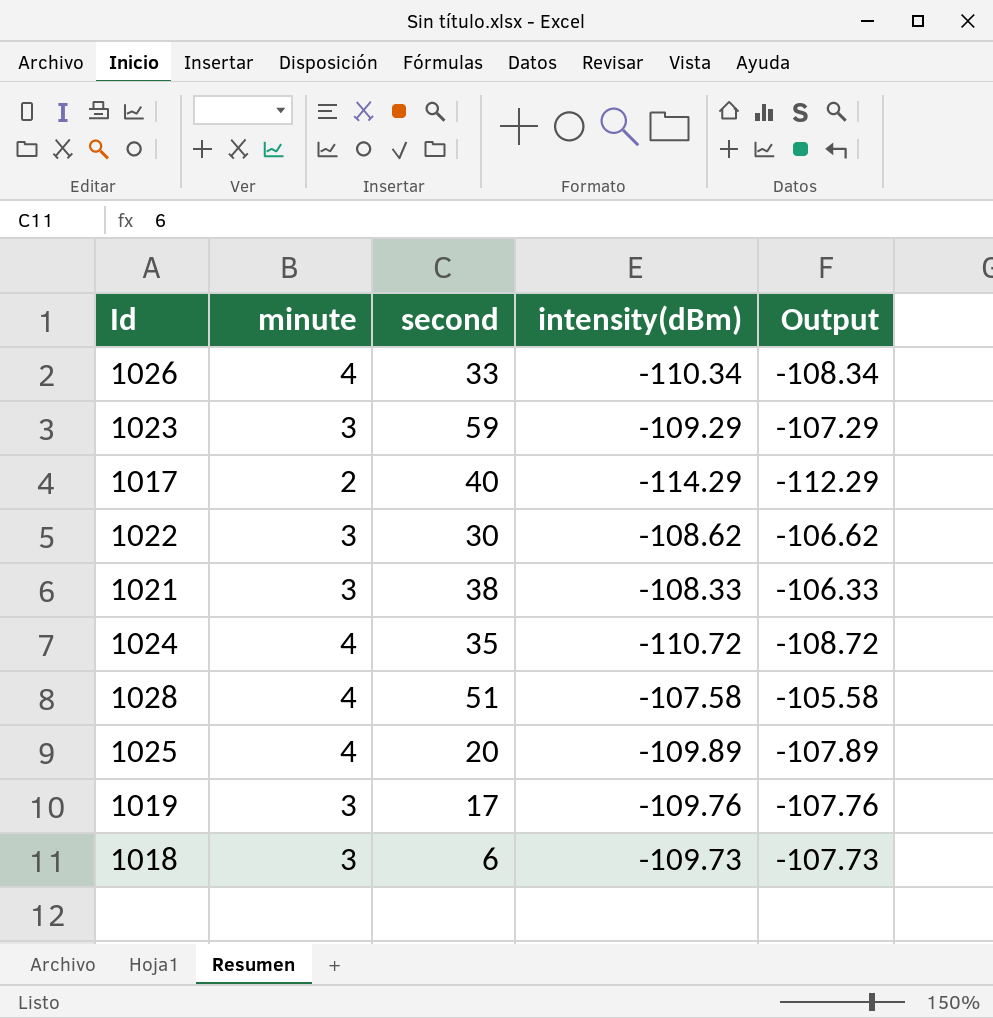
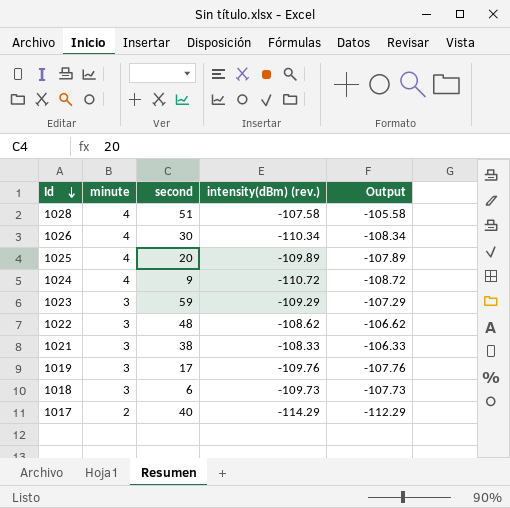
row order: none -> Id descending
column name: intensity(dBm) -> intensity(dBm) (rev.)
1026 | second: 33 -> 30
1024 | second: 35 -> 9
1022 | second: 30 -> 48

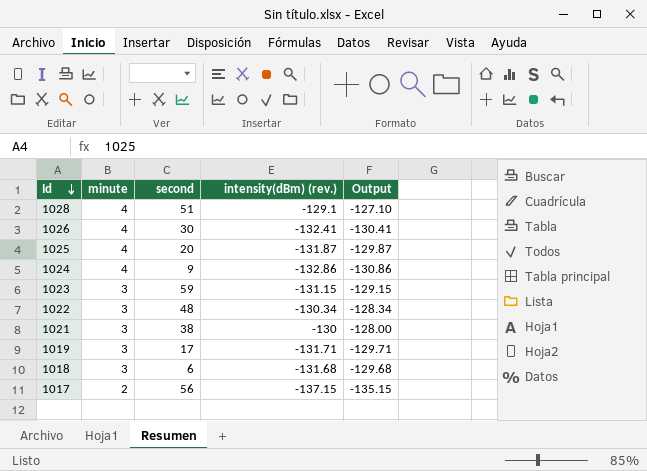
1028 | intensity(dBm) (rev.): -107.58 -> -129.1
1028 | Output: -105.58 -> -127.10
1026 | intensity(dBm) (rev.): -110.34 -> -132.41
1026 | Output: -108.34 -> -130.41
1025 | intensity(dBm) (rev.): -109.89 -> -131.87
1025 | Output: -107.89 -> -129.87
1024 | intensity(dBm) (rev.): -110.72 -> -132.86
1024 | Output: -108.72 -> -130.86
1023 | intensity(dBm) (rev.): -109.29 -> -131.15
1023 | Output: -107.29 -> -129.15
1022 | intensity(dBm) (rev.): -108.62 -> -130.34
1022 | Output: -106.62 -> -128.34
1021 | intensity(dBm) (rev.): -108.33 -> -130
1021 | Output: -106.33 -> -128.00
1019 | intensity(dBm) (rev.): -109.76 -> -131.71
1019 | Output: -107.76 -> -129.71
1018 | intensity(dBm) (rev.): -109.73 -> -131.68
1018 | Output: -107.73 -> -129.68
1017 | second: 40 -> 56
1017 | intensity(dBm) (rev.): -114.29 -> -137.15
1017 | Output: -112.29 -> -135.15

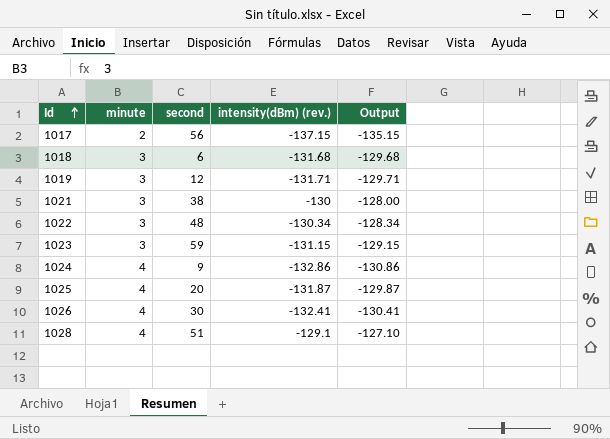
row order: Id descending -> Id ascending
1019 | second: 17 -> 12

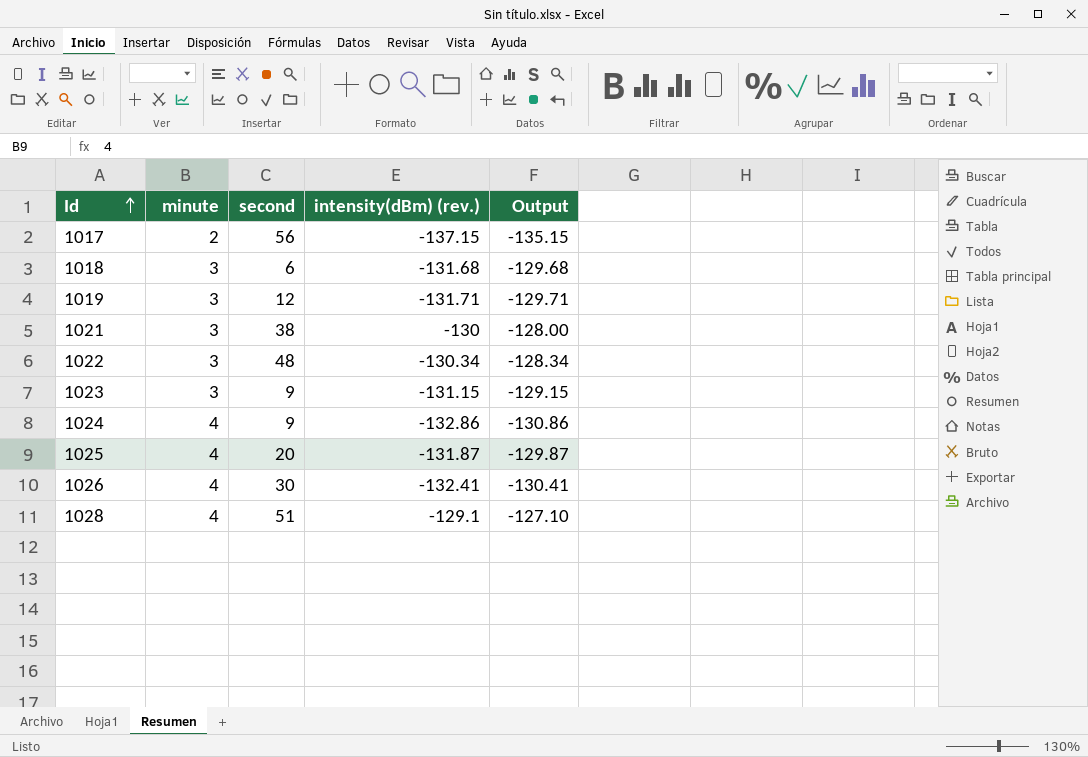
1023 | second: 59 -> 9

